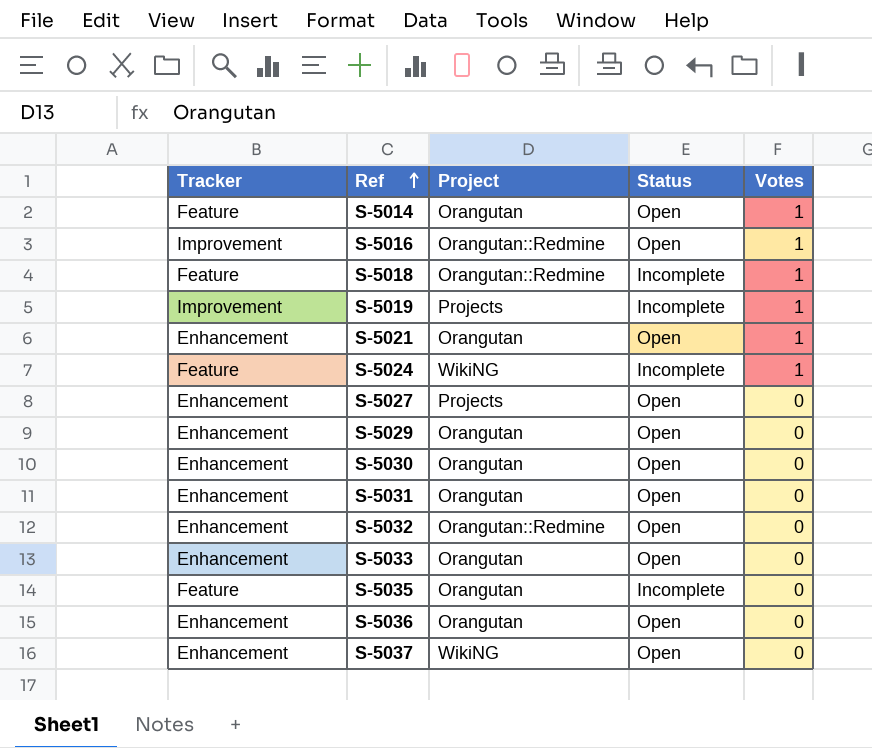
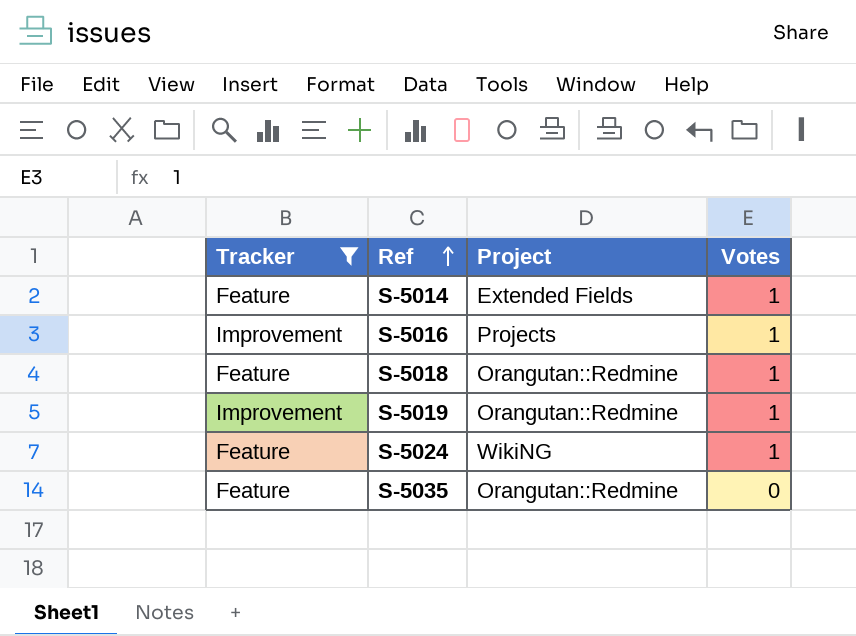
filter: none -> Tracker != Enhancement
column Status | position: 4 -> none
S-5014 | Project: Orangutan -> Extended Fields
S-5016 | Project: Orangutan::Redmine -> Projects
S-5019 | Project: Projects -> Orangutan::Redmine
S-5035 | Project: Orangutan -> Orangutan::Redmine

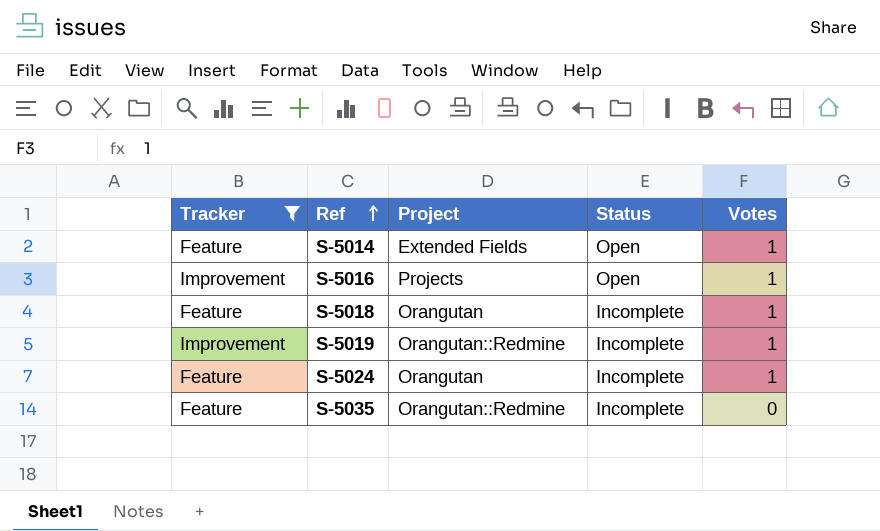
column Status | position: none -> 4
S-5018 | Project: Orangutan::Redmine -> Orangutan
S-5024 | Project: WikiNG -> Orangutan

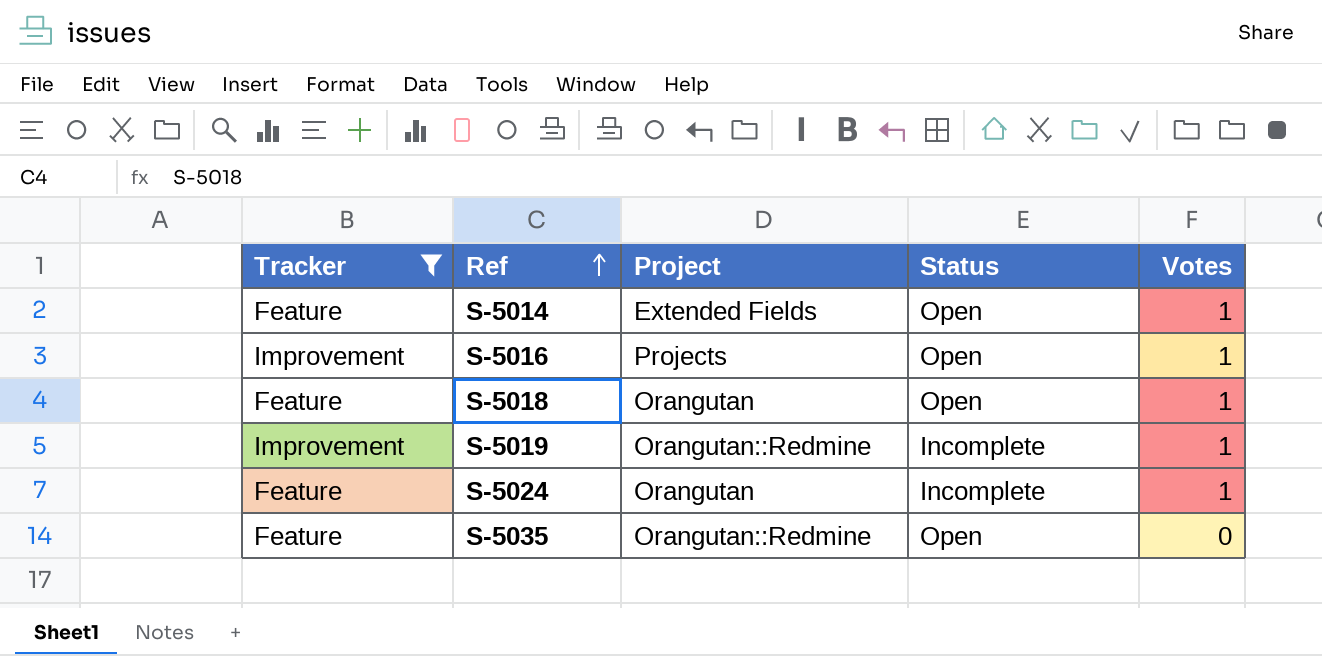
S-5018 | Status: Incomplete -> Open
S-5035 | Status: Incomplete -> Open

